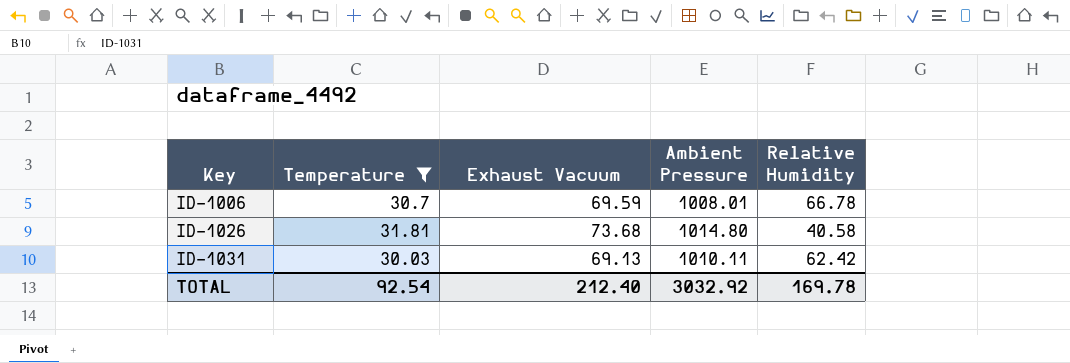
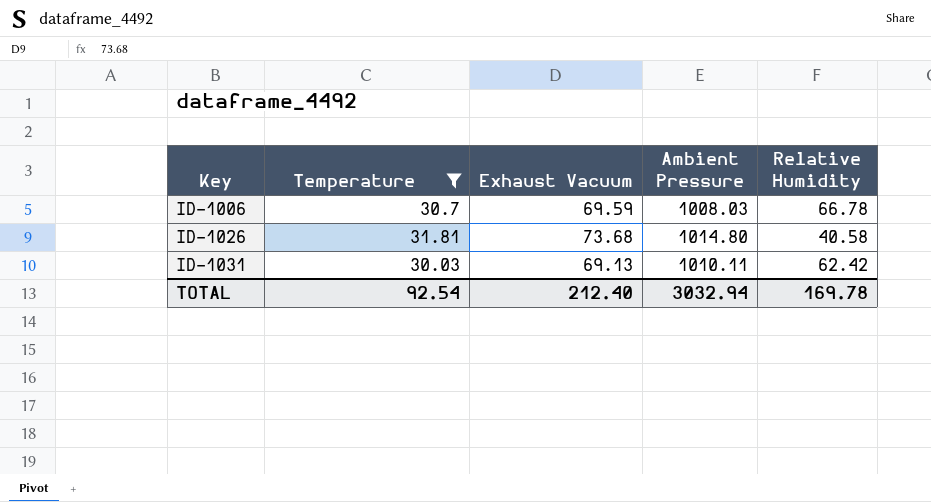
ID-1006 | Ambient Pressure: 1008.01 -> 1008.03
TOTAL | Ambient Pressure: 3032.92 -> 3032.94

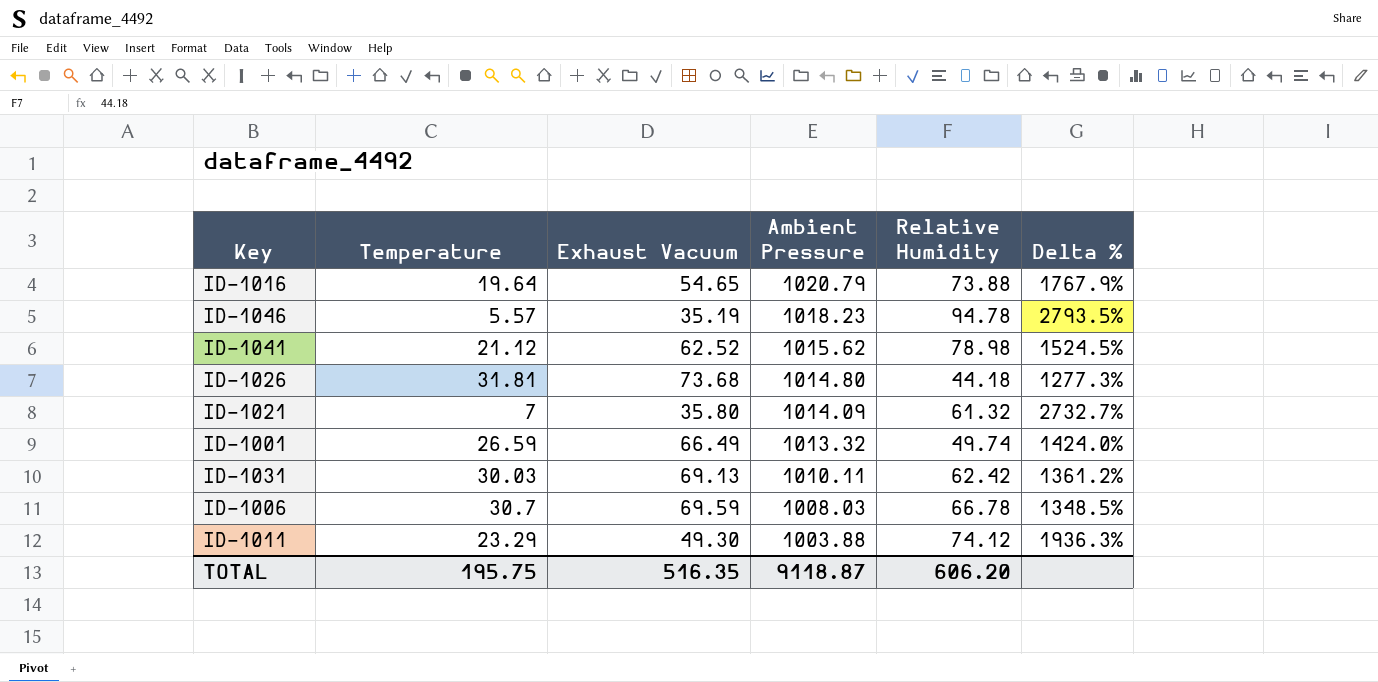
filter: Temperature >= 30.03 -> none
row order: Key ascending -> Ambient Pressure descending
column Delta % | formula: none -> ([Ambient Pressure] - [Exhaust Vacuum]) / [Exhaust Vacuum]
ID-1026 | Relative Humidity: 40.58 -> 44.18
TOTAL | Temperature: 92.54 -> 195.75
TOTAL | Exhaust Vacuum: 212.40 -> 516.35
TOTAL | Ambient Pressure: 3032.94 -> 9118.87
TOTAL | Relative Humidity: 169.78 -> 606.20

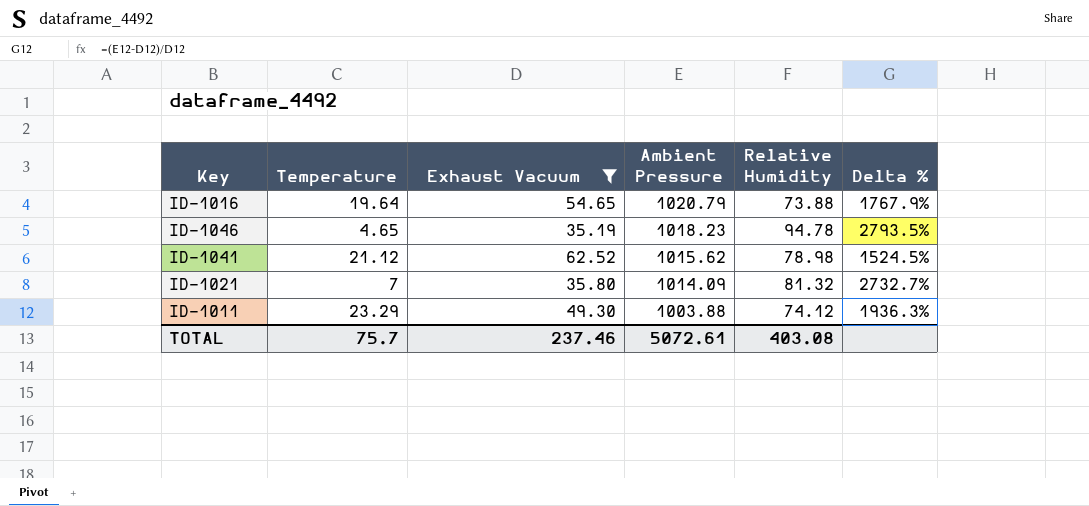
filter: none -> Exhaust Vacuum <= 62.52
ID-1046 | Temperature: 5.57 -> 4.65
ID-1021 | Relative Humidity: 61.32 -> 81.32
TOTAL | Temperature: 195.75 -> 75.7
TOTAL | Exhaust Vacuum: 516.35 -> 237.46
TOTAL | Ambient Pressure: 9118.87 -> 5072.61
TOTAL | Relative Humidity: 606.20 -> 403.08

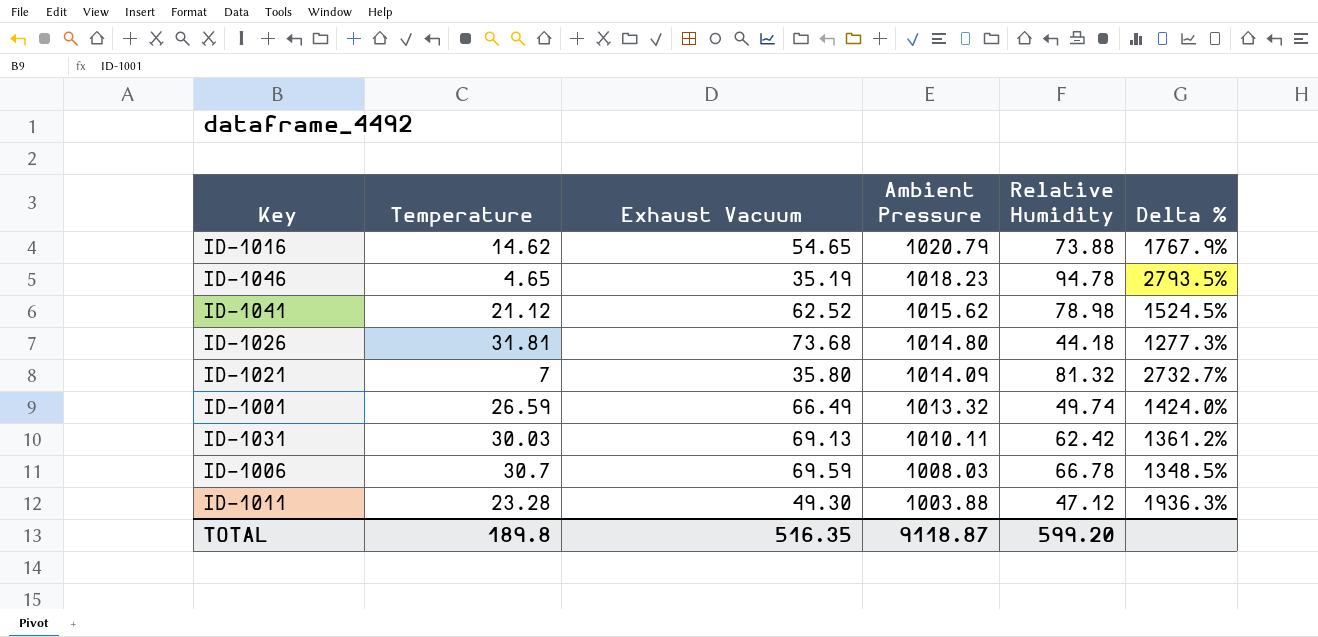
filter: Exhaust Vacuum <= 62.52 -> none
ID-1016 | Temperature: 19.64 -> 14.62
ID-1011 | Temperature: 23.29 -> 23.28
ID-1011 | Relative Humidity: 74.12 -> 47.12
TOTAL | Temperature: 75.7 -> 189.8
TOTAL | Exhaust Vacuum: 237.46 -> 516.35
TOTAL | Ambient Pressure: 5072.61 -> 9118.87
TOTAL | Relative Humidity: 403.08 -> 599.20

